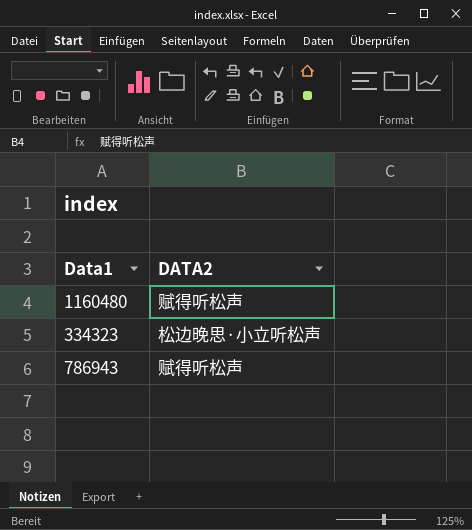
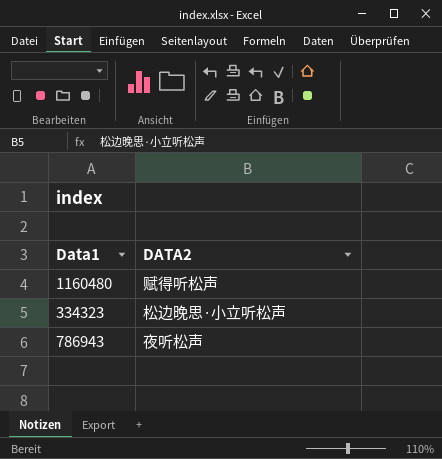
786943 | DATA2: 赋得听松声 -> 夜听松声

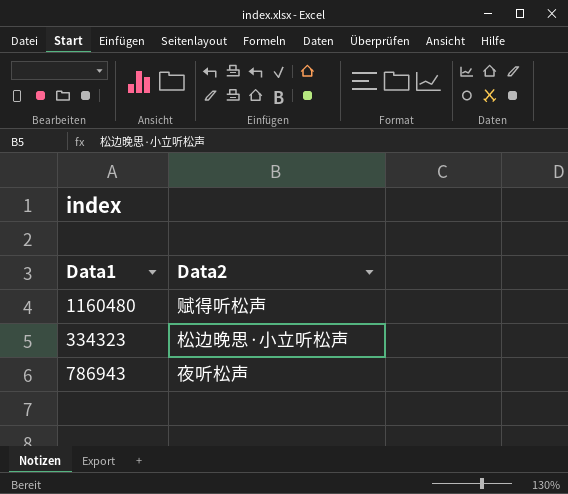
column name: DATA2 -> Data2

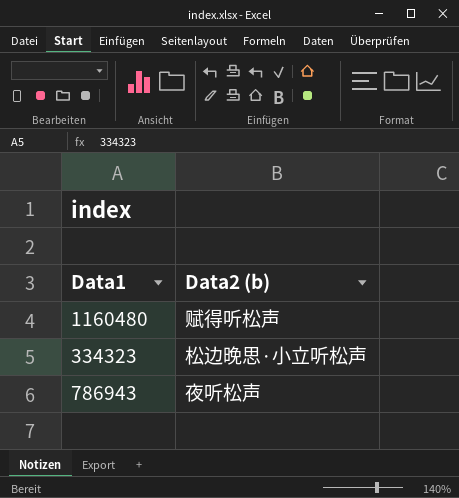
column name: Data2 -> Data2 (b)

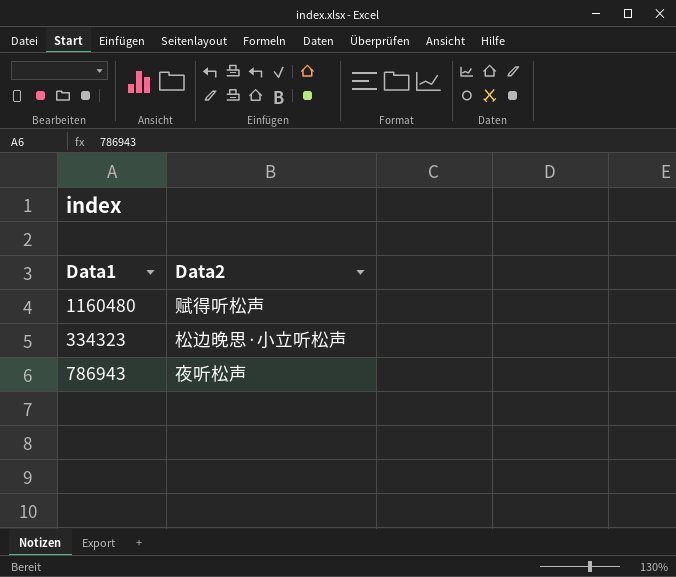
column name: Data2 (b) -> Data2

